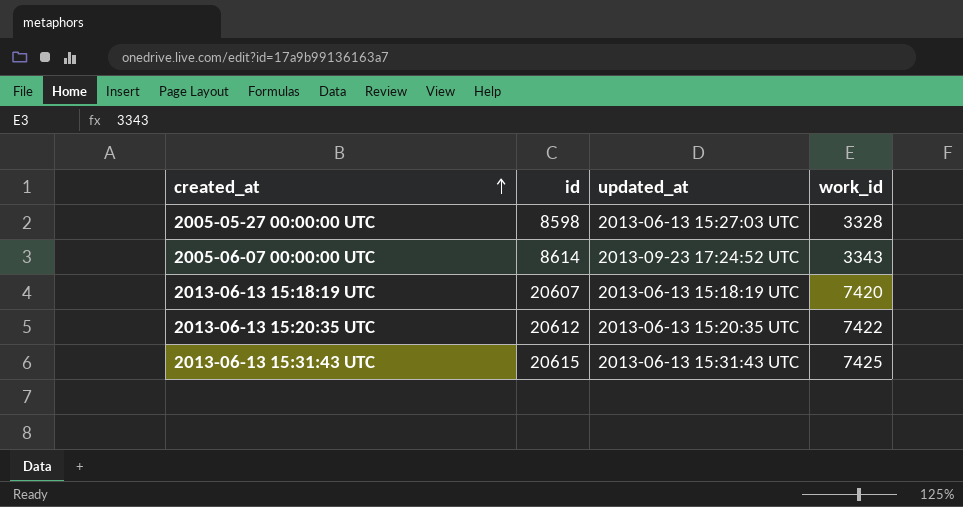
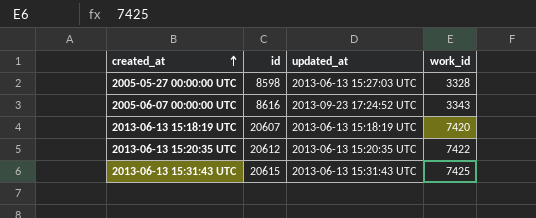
2005-06-07 00:00:00 UTC | id: 8614 -> 8616

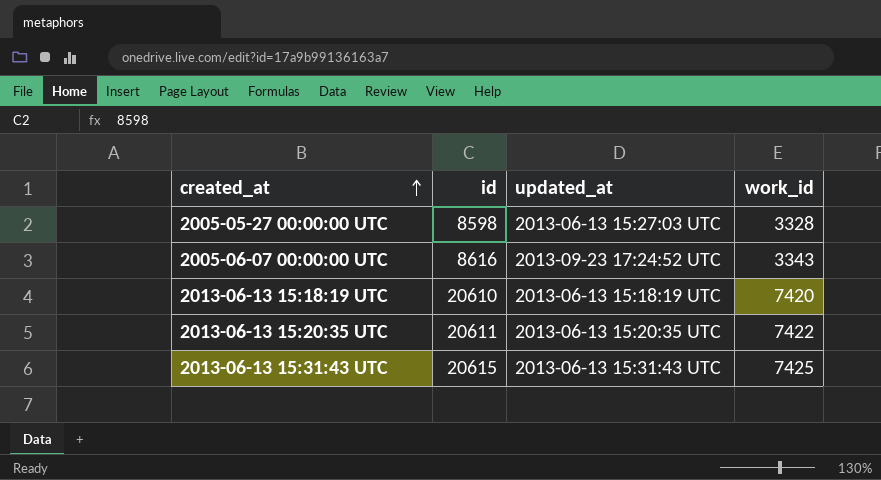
2013-06-13 15:18:19 UTC | id: 20607 -> 20610
2013-06-13 15:20:35 UTC | id: 20612 -> 20611

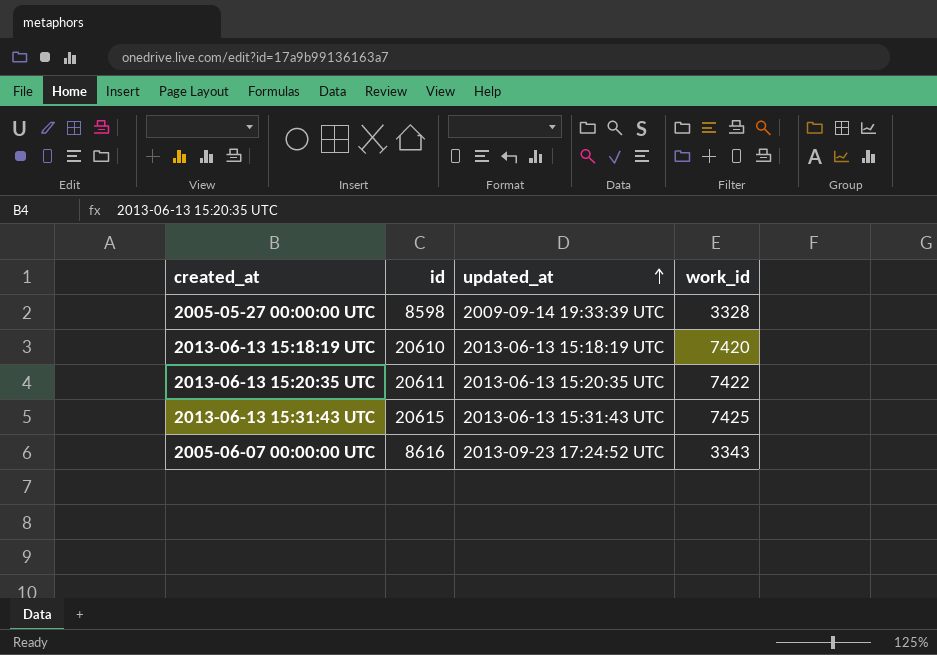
row order: created_at ascending -> updated_at ascending
2005-05-27 00:00:00 UTC | updated_at: 2013-06-13 15:27:03 UTC -> 2009-09-14 19:33:39 UTC

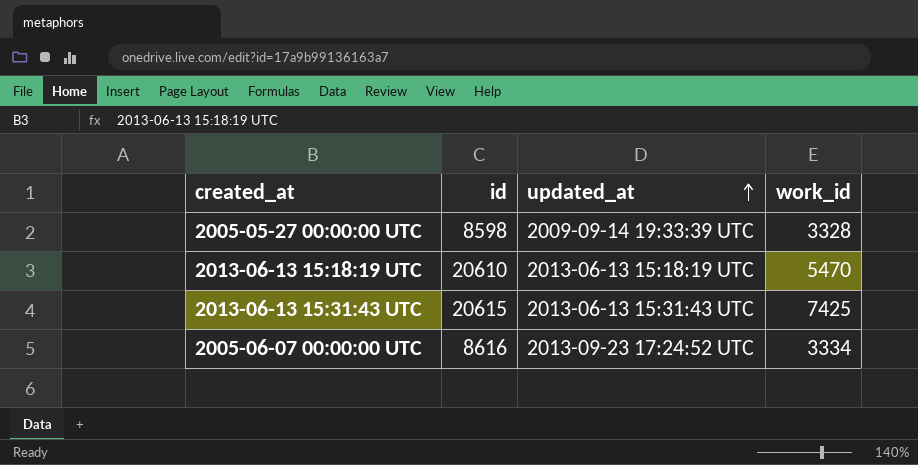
row 2013-06-13 15:20:35 UTC: 20611 | 2013-06-13 15:20:35 UTC | 7422 -> none
2013-06-13 15:18:19 UTC | work_id: 7420 -> 5470
2005-06-07 00:00:00 UTC | work_id: 3343 -> 3334

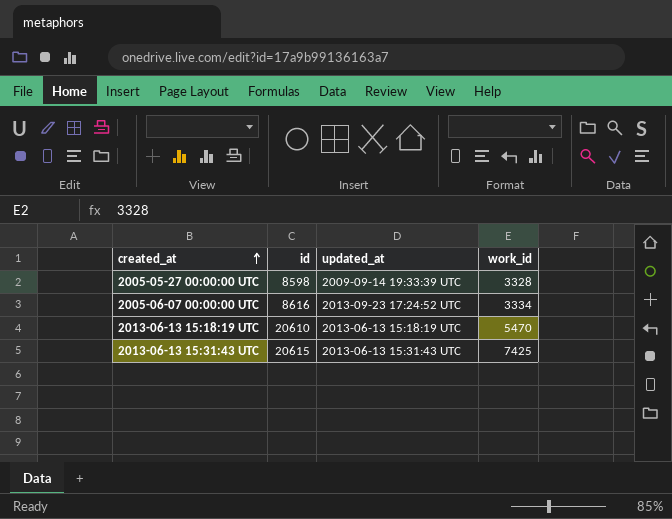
row order: updated_at ascending -> created_at ascending

